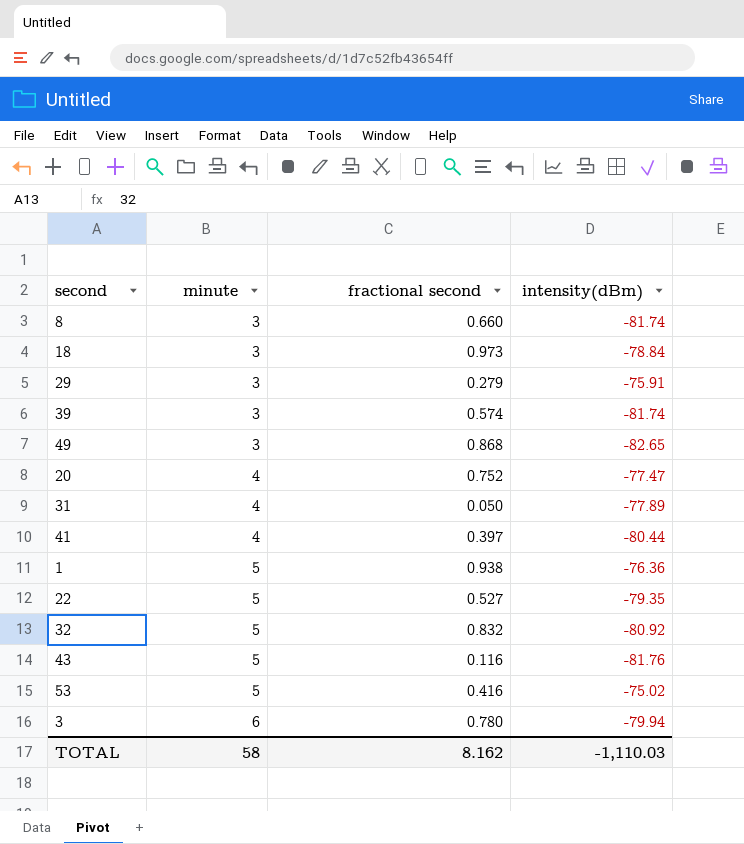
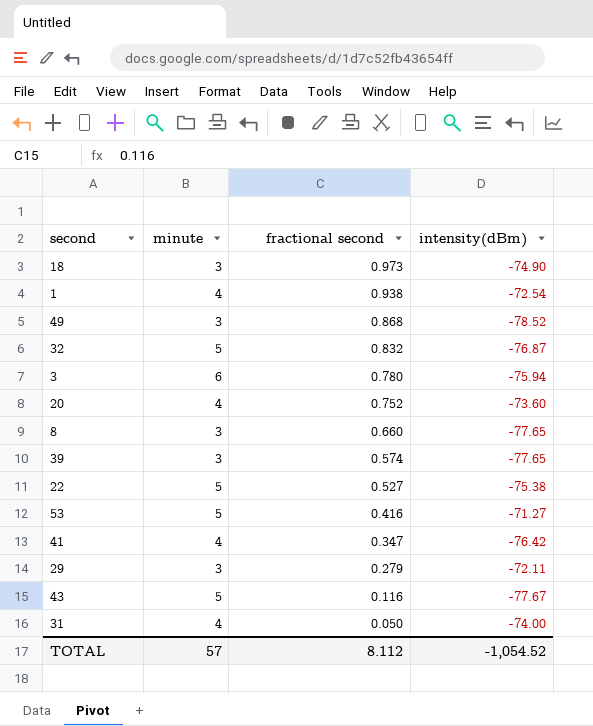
row order: minute ascending -> fractional second descending
18 | intensity(dBm): -78.84 -> -74.90
1 | minute: 5 -> 4
1 | intensity(dBm): -76.36 -> -72.54
49 | intensity(dBm): -82.65 -> -78.52
32 | intensity(dBm): -80.92 -> -76.87
3 | intensity(dBm): -79.94 -> -75.94
20 | intensity(dBm): -77.47 -> -73.60
8 | intensity(dBm): -81.74 -> -77.65
39 | intensity(dBm): -81.74 -> -77.65
22 | intensity(dBm): -79.35 -> -75.38
53 | intensity(dBm): -75.02 -> -71.27
41 | fractional second: 0.397 -> 0.347
41 | intensity(dBm): -80.44 -> -76.42
29 | intensity(dBm): -75.91 -> -72.11
43 | intensity(dBm): -81.76 -> -77.67
31 | intensity(dBm): -77.89 -> -74.00
TOTAL | minute: 58 -> 57
TOTAL | fractional second: 8.162 -> 8.112
TOTAL | intensity(dBm): -1,110.03 -> -1,054.52

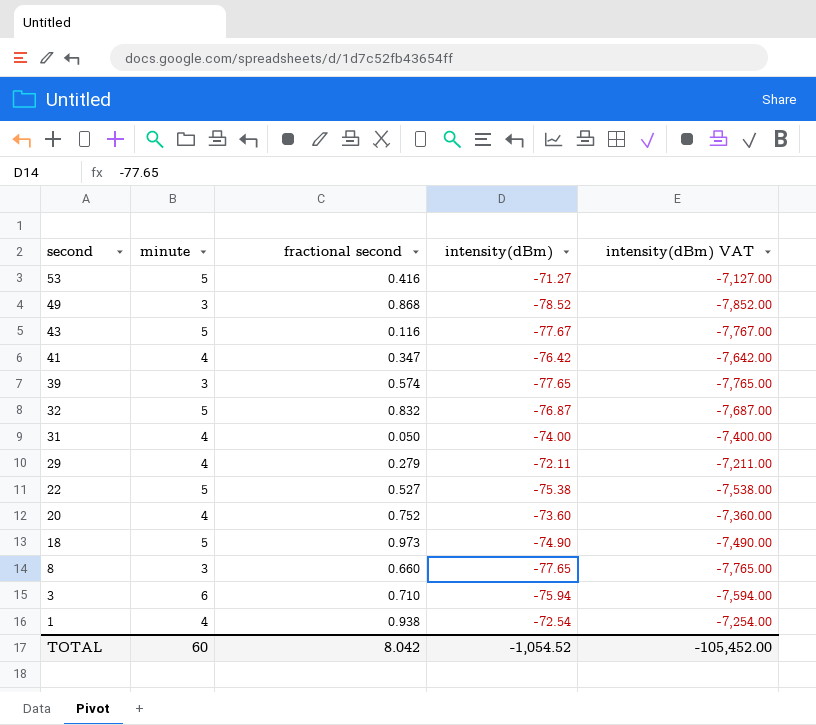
row order: fractional second descending -> second descending
column intensity(dBm) VAT | formula: none -> [intensity(dBm)] * 100
29 | minute: 3 -> 4
18 | minute: 3 -> 5
3 | fractional second: 0.780 -> 0.710
TOTAL | minute: 57 -> 60
TOTAL | fractional second: 8.112 -> 8.042

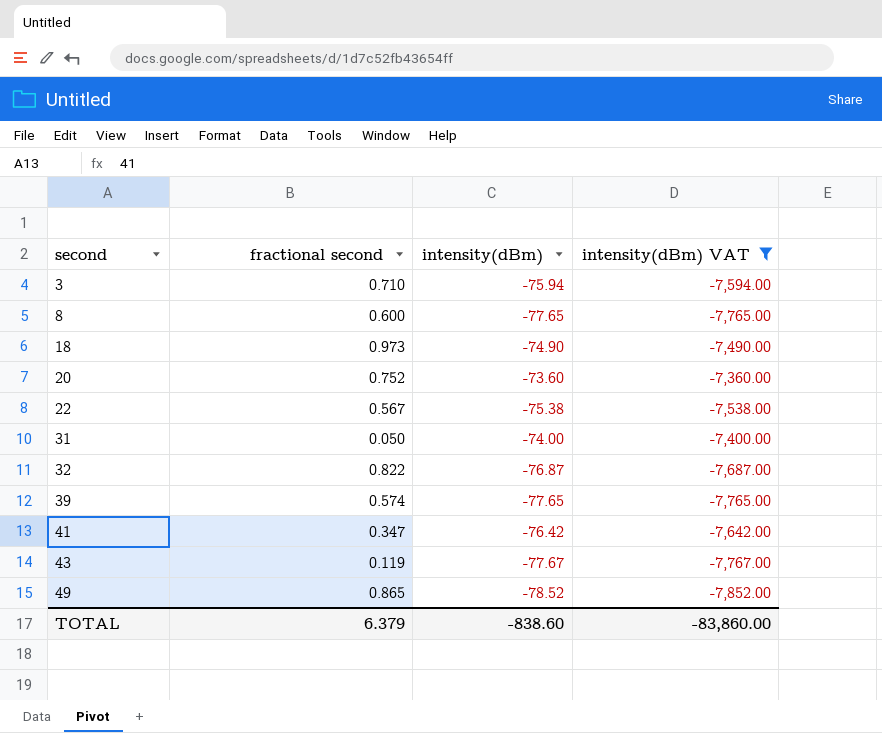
filter: none -> intensity(dBm) VAT <= -7,360.00
row order: second descending -> second ascending
column minute | position: 2 -> none
8 | fractional second: 0.660 -> 0.600
22 | fractional second: 0.527 -> 0.567
32 | fractional second: 0.832 -> 0.822
43 | fractional second: 0.116 -> 0.119
49 | fractional second: 0.868 -> 0.865
TOTAL | fractional second: 8.042 -> 6.379
TOTAL | intensity(dBm): -1,054.52 -> -838.60
TOTAL | intensity(dBm) VAT: -105,452.00 -> -83,860.00

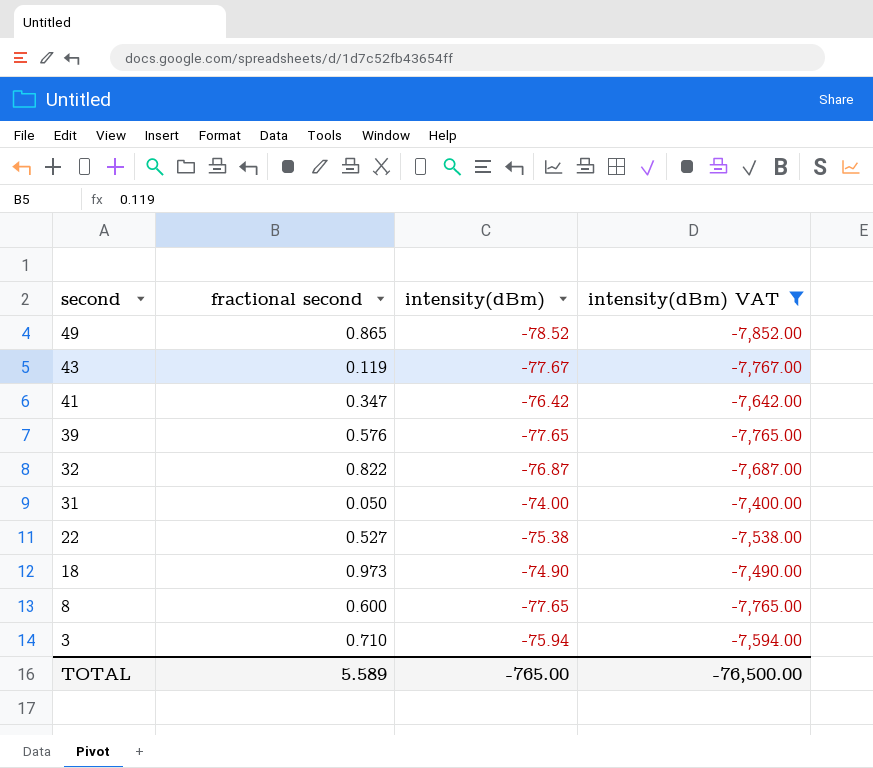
row order: second ascending -> second descending
row 20: 0.752 | -73.60 | -7,360.00 -> none
39 | fractional second: 0.574 -> 0.576
22 | fractional second: 0.567 -> 0.527
TOTAL | fractional second: 6.379 -> 5.589
TOTAL | intensity(dBm): -838.60 -> -765.00
TOTAL | intensity(dBm) VAT: -83,860.00 -> -76,500.00

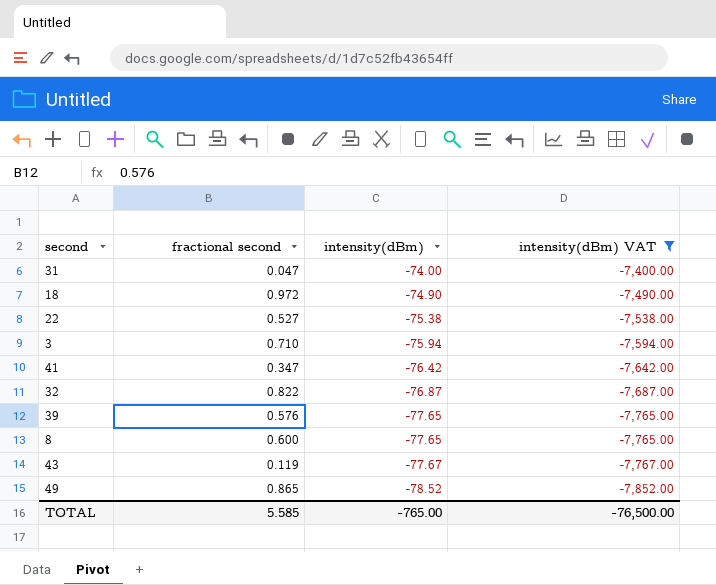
row order: second descending -> intensity(dBm) descending
31 | fractional second: 0.050 -> 0.047
18 | fractional second: 0.973 -> 0.972
TOTAL | fractional second: 5.589 -> 5.585

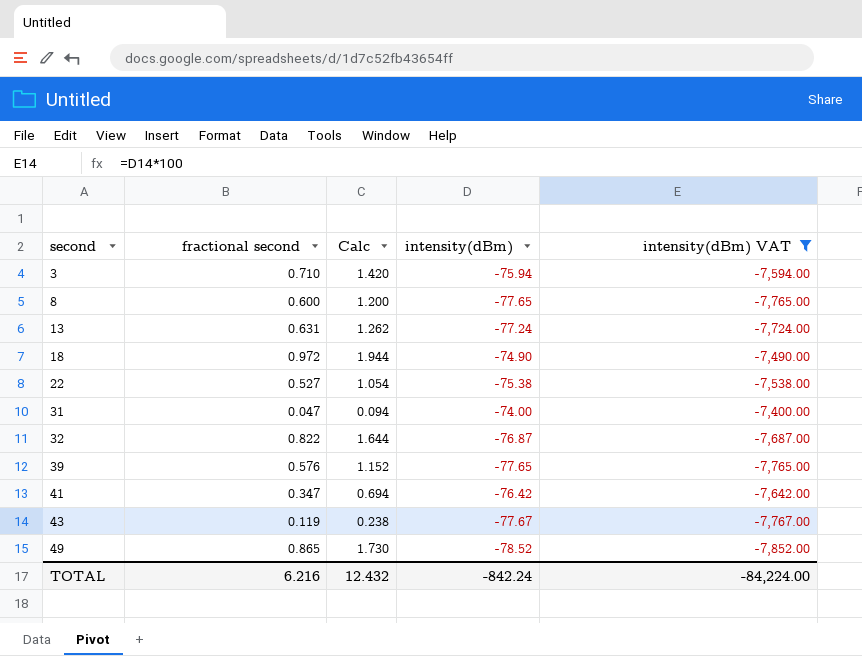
row order: intensity(dBm) descending -> second ascending
column Calc | formula: none -> [fractional second] * 2
row 13: none -> 0.631 | 1.262 | -77.24 | -7,724.00
TOTAL | fractional second: 5.585 -> 6.216
TOTAL | intensity(dBm): -765.00 -> -842.24
TOTAL | intensity(dBm) VAT: -76,500.00 -> -84,224.00

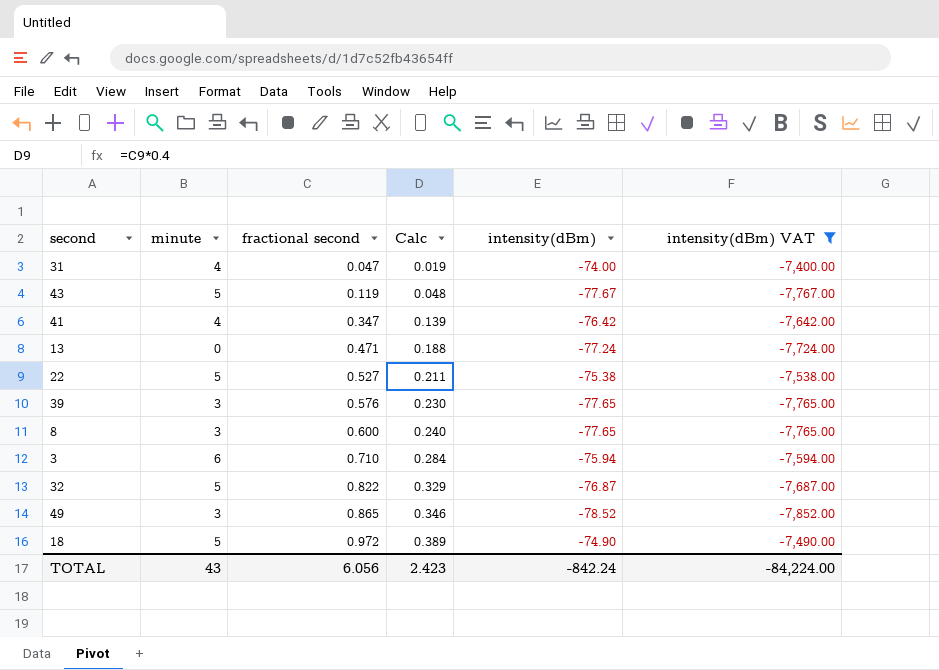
row order: second ascending -> fractional second ascending
column minute | position: none -> 2
column Calc | formula: [fractional second] * 2 -> [fractional second] * 0.4
13 | fractional second: 0.631 -> 0.471
TOTAL | fractional second: 6.216 -> 6.056
TOTAL | Calc: 12.432 -> 2.423

